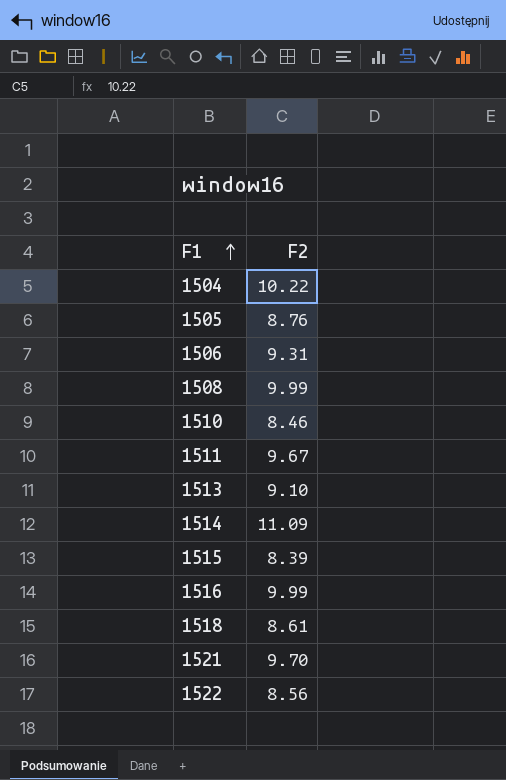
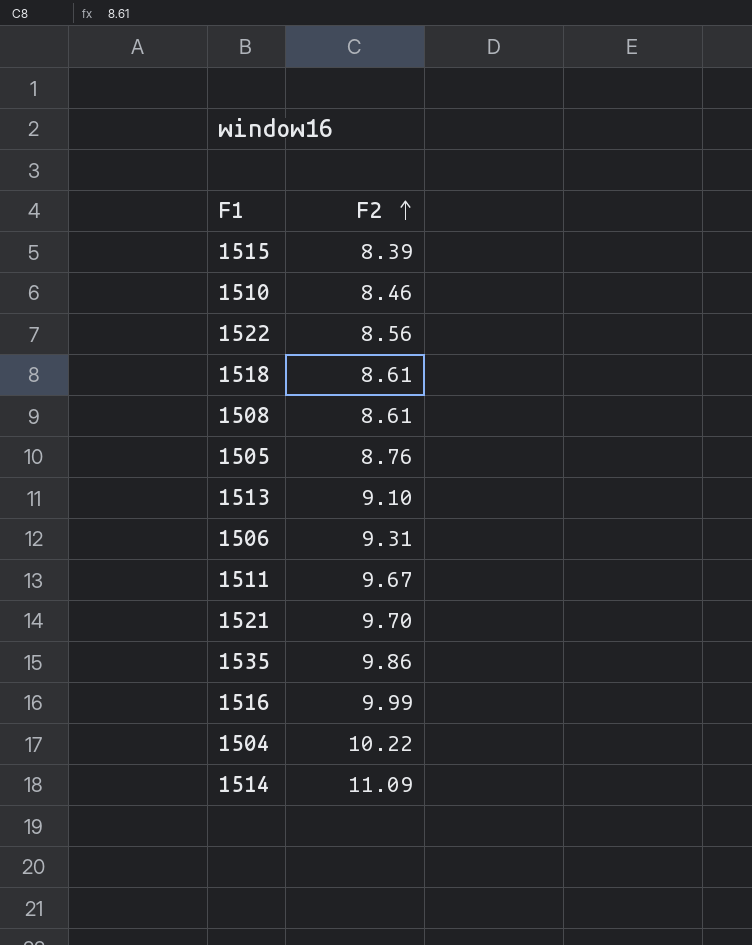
row order: F1 ascending -> F2 ascending
1508 | F2: 9.99 -> 8.61
row 1535: none -> 9.86

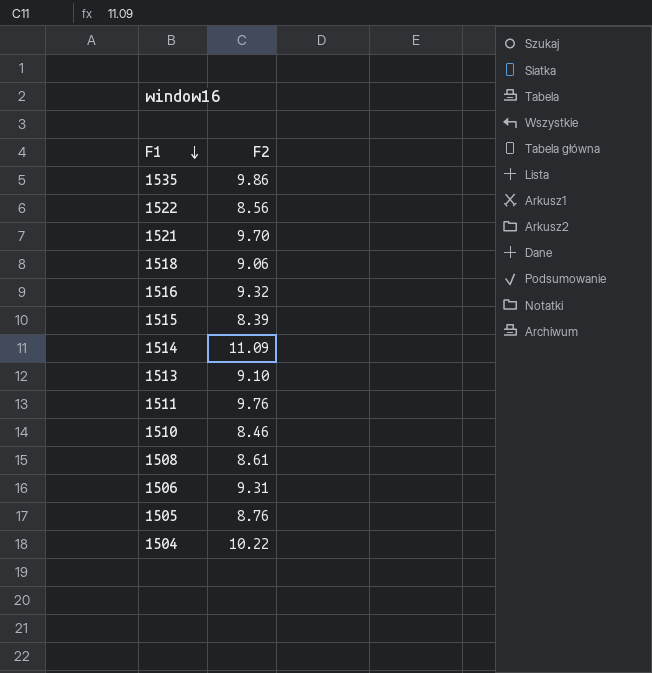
row order: F2 ascending -> F1 descending
1518 | F2: 8.61 -> 9.06
1516 | F2: 9.99 -> 9.32
1511 | F2: 9.67 -> 9.76

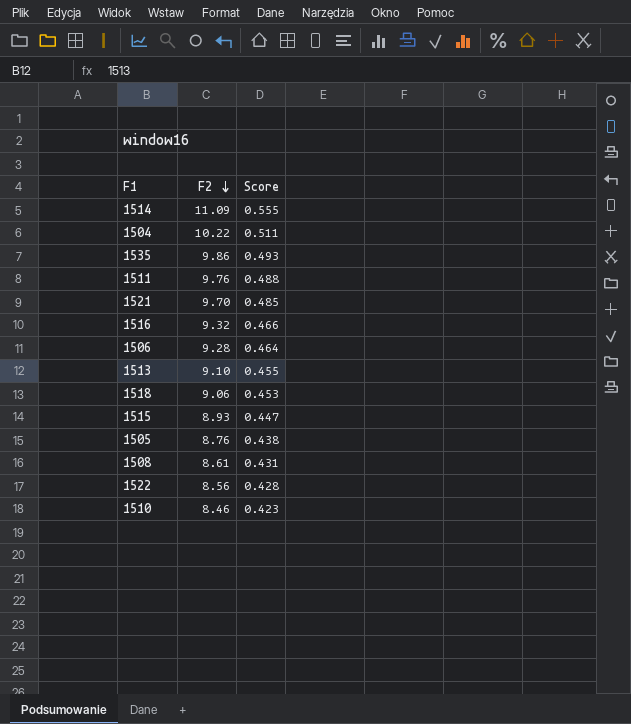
row order: F1 descending -> F2 descending
column Score | formula: none -> [F2] * 0.05
1506 | F2: 9.31 -> 9.28
1515 | F2: 8.39 -> 8.93

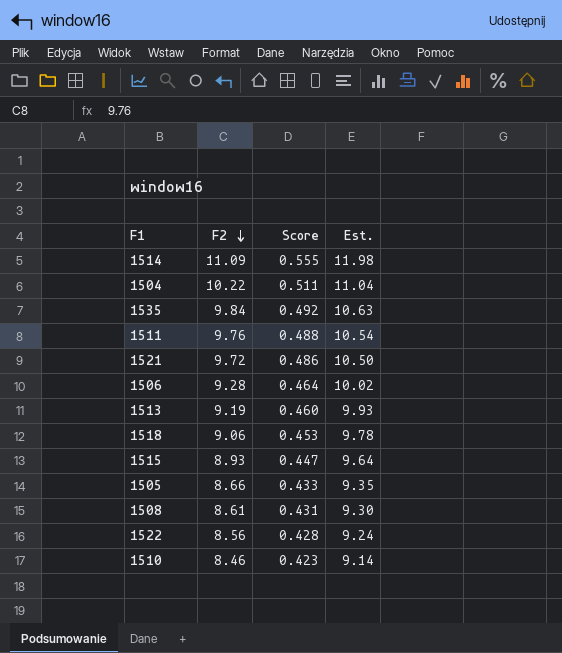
column Est. | formula: none -> [F2] * 1.08
row 1516: 9.32 | 0.466 -> none
1535 | F2: 9.86 -> 9.84
1535 | Score: 0.493 -> 0.492
1521 | F2: 9.70 -> 9.72
1521 | Score: 0.485 -> 0.486
1513 | F2: 9.10 -> 9.19
1513 | Score: 0.455 -> 0.460
1505 | F2: 8.76 -> 8.66
1505 | Score: 0.438 -> 0.433

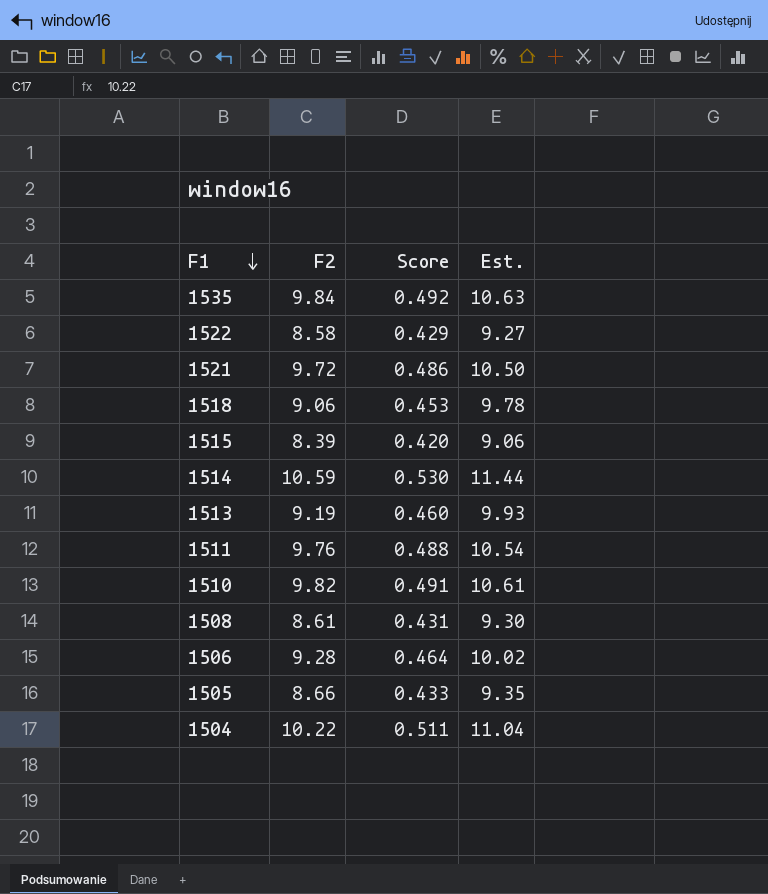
row order: F2 descending -> F1 descending
1522 | F2: 8.56 -> 8.58
1522 | Score: 0.428 -> 0.429
1522 | Est.: 9.24 -> 9.27
1515 | F2: 8.93 -> 8.39
1515 | Score: 0.447 -> 0.420
1515 | Est.: 9.64 -> 9.06
1514 | F2: 11.09 -> 10.59
1514 | Score: 0.555 -> 0.530
1514 | Est.: 11.98 -> 11.44
1510 | F2: 8.46 -> 9.82
1510 | Score: 0.423 -> 0.491
1510 | Est.: 9.14 -> 10.61

